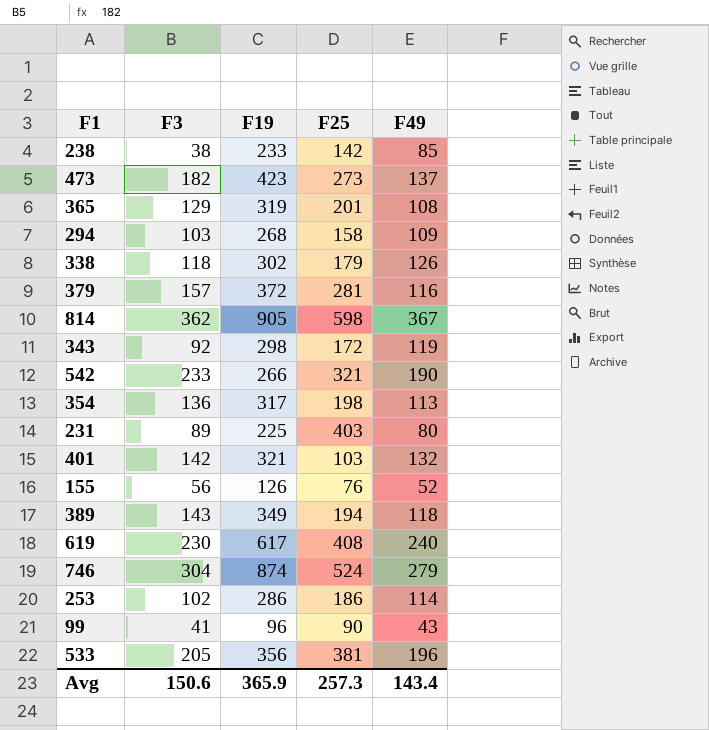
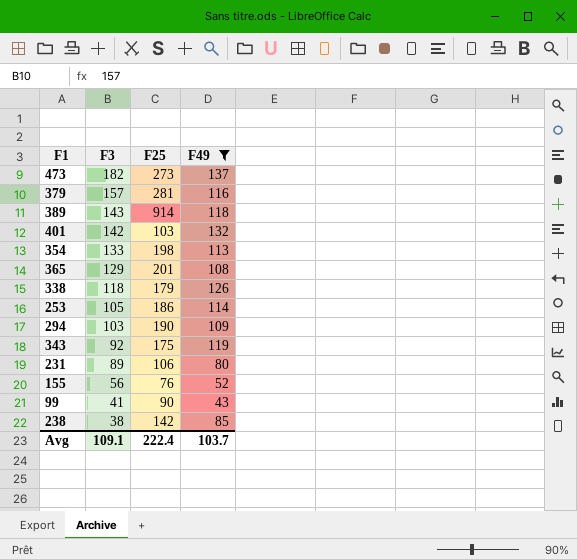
filter: none -> F49 <= 137
row order: none -> F3 descending
column F19 | position: 3 -> none
389 | F25: 194 -> 914
354 | F3: 136 -> 133
253 | F3: 102 -> 105
294 | F25: 158 -> 190
343 | F25: 172 -> 175
231 | F25: 403 -> 106
Avg | F3: 150.6 -> 109.1
Avg | F25: 257.3 -> 222.4
Avg | F49: 143.4 -> 103.7

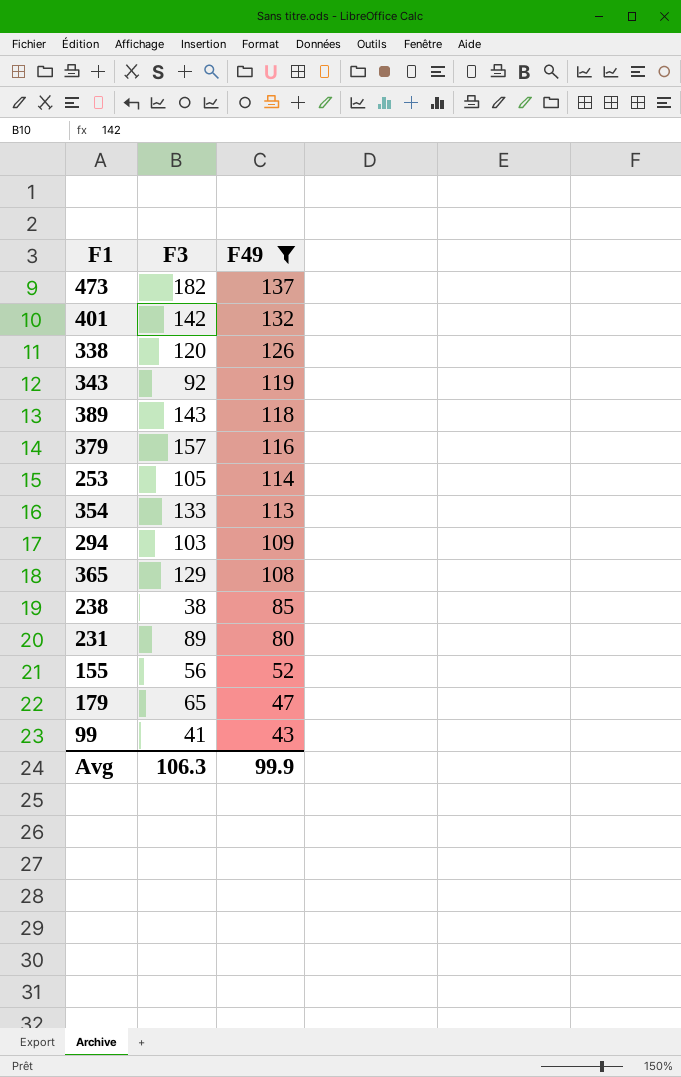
row order: F3 descending -> F49 descending
column F25 | position: 3 -> none
338 | F3: 118 -> 120
row 179: none -> 65 | 47
Avg | F3: 109.1 -> 106.3
Avg | F49: 103.7 -> 99.9

